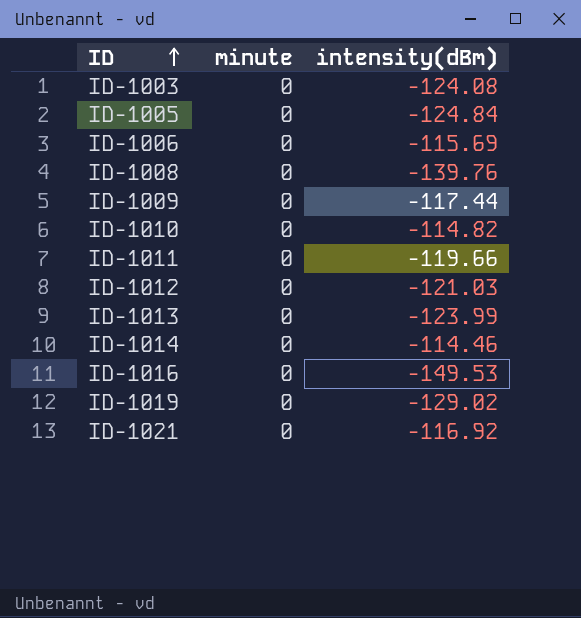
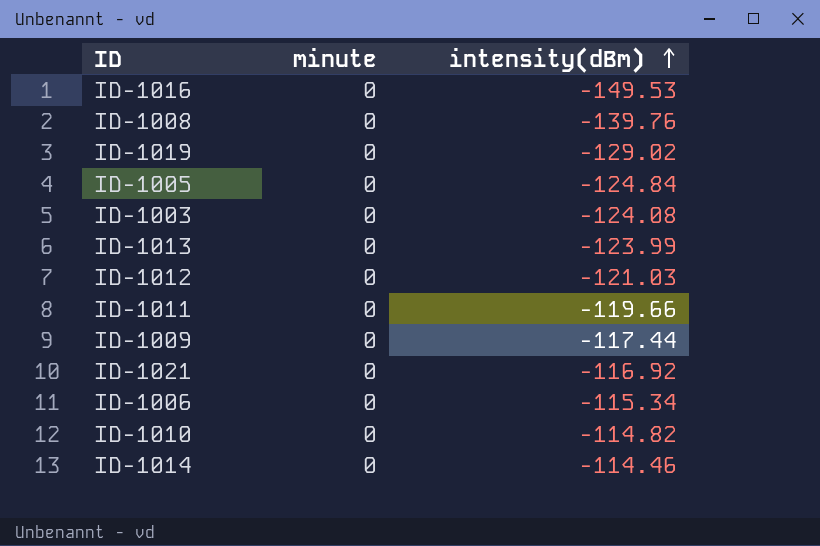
row order: ID ascending -> intensity(dBm) ascending
ID-1006 | intensity(dBm): -115.69 -> -115.34

